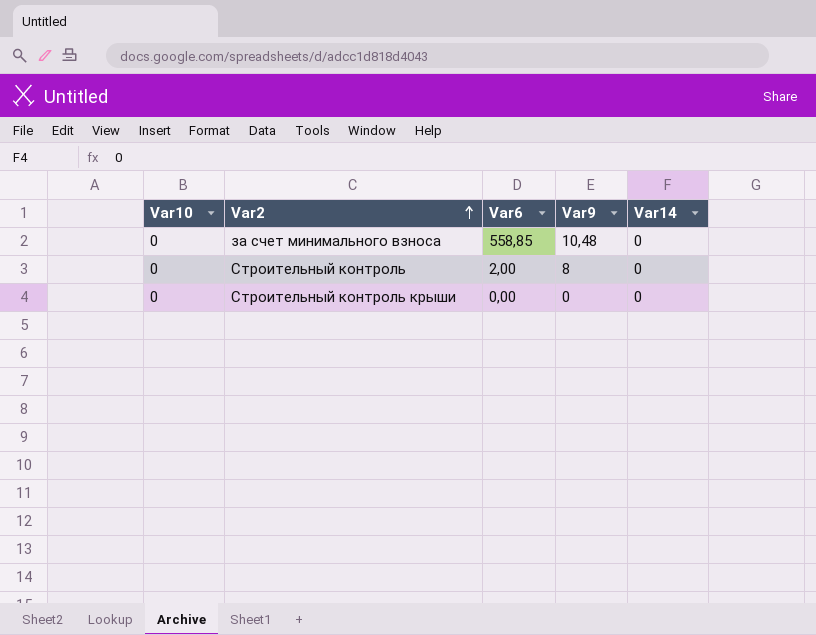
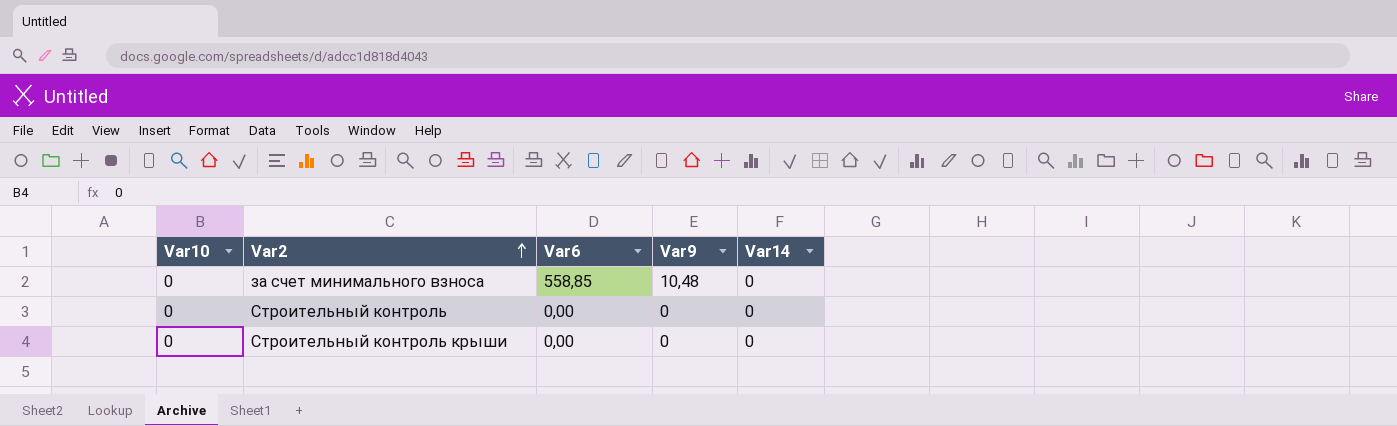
Строительный контроль | Var6: 2,00 -> 0,00
Строительный контроль | Var9: 8 -> 0

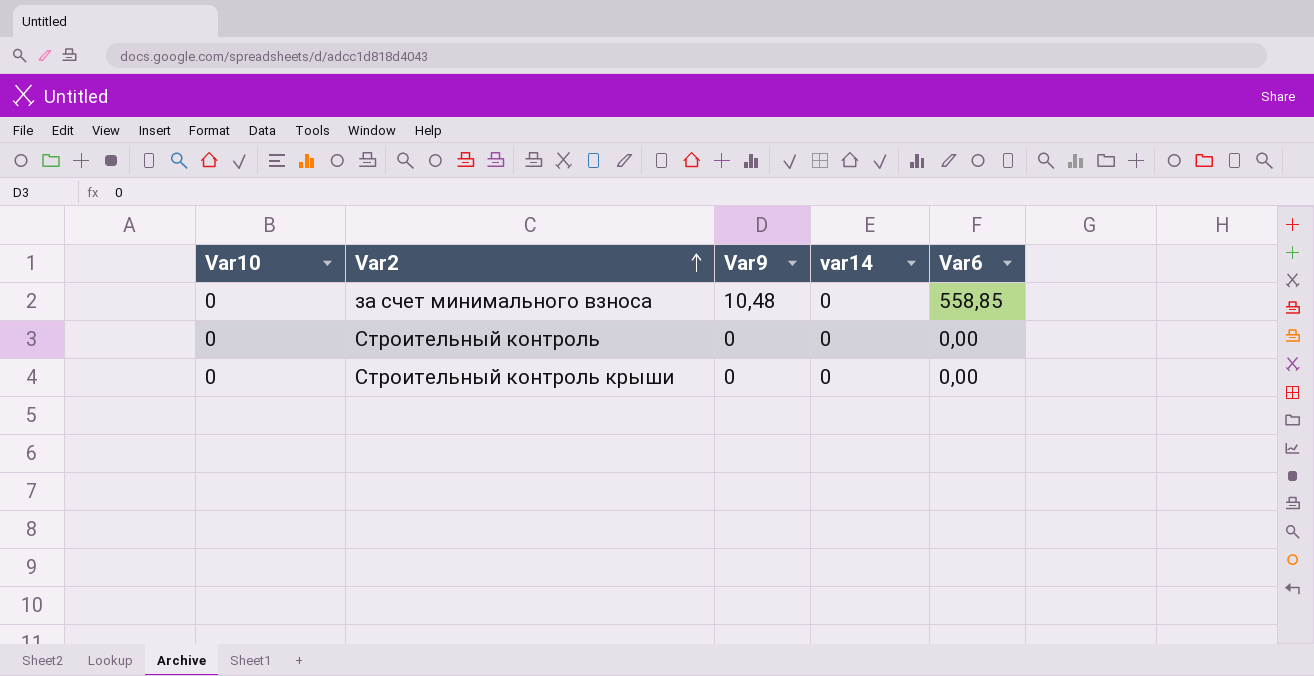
column name: Var14 -> var14
column Var6 | position: 3 -> 5

